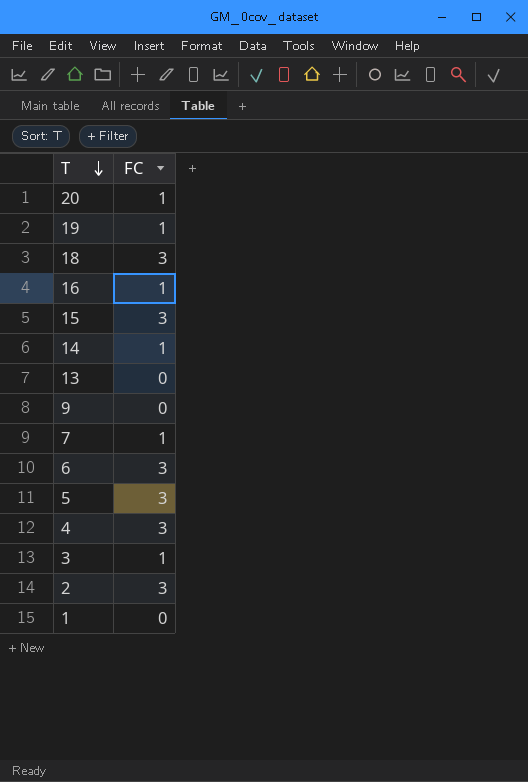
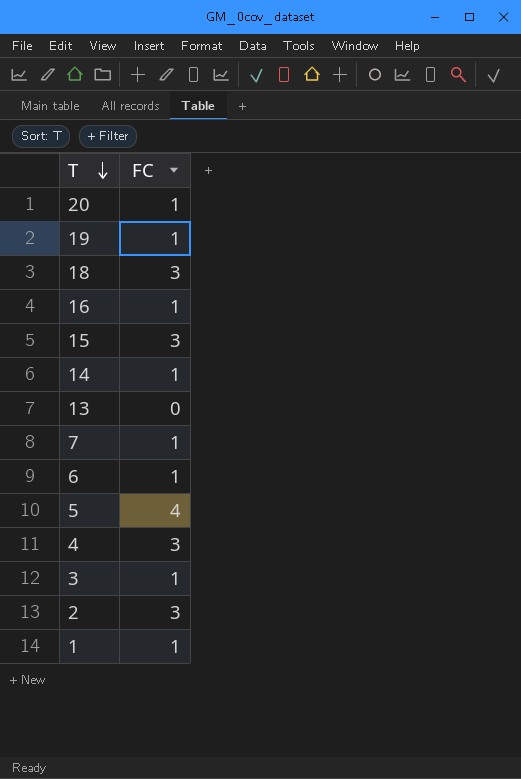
row 9: 0 -> none
6 | FC: 3 -> 1
5 | FC: 3 -> 4
1 | FC: 0 -> 1

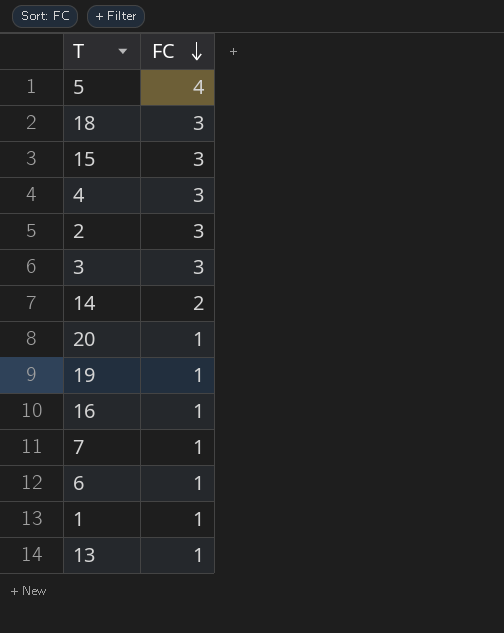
row order: T descending -> FC descending
3 | FC: 1 -> 3
14 | FC: 1 -> 2
13 | FC: 0 -> 1

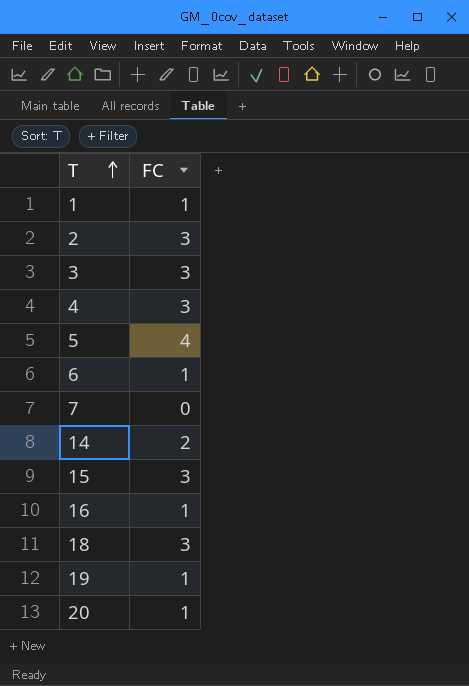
row order: FC descending -> T ascending
row 13: 1 -> none
7 | FC: 1 -> 0

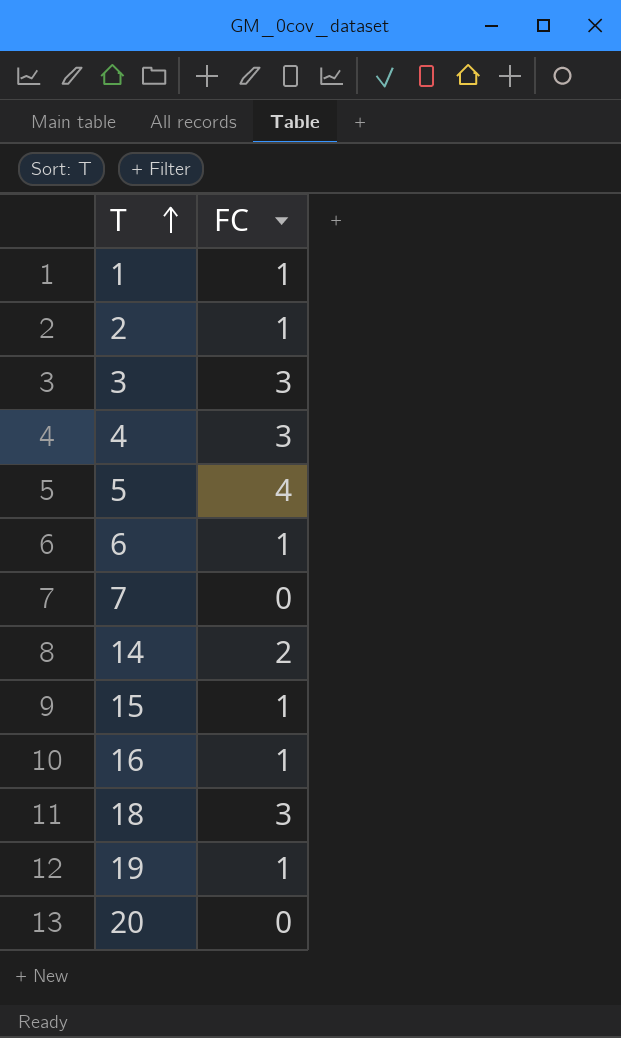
2 | FC: 3 -> 1
15 | FC: 3 -> 1
20 | FC: 1 -> 0

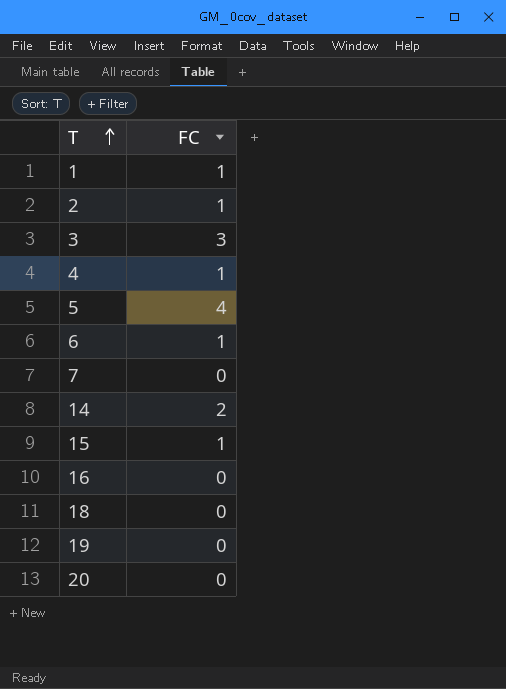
4 | FC: 3 -> 1
16 | FC: 1 -> 0
18 | FC: 3 -> 0
19 | FC: 1 -> 0

